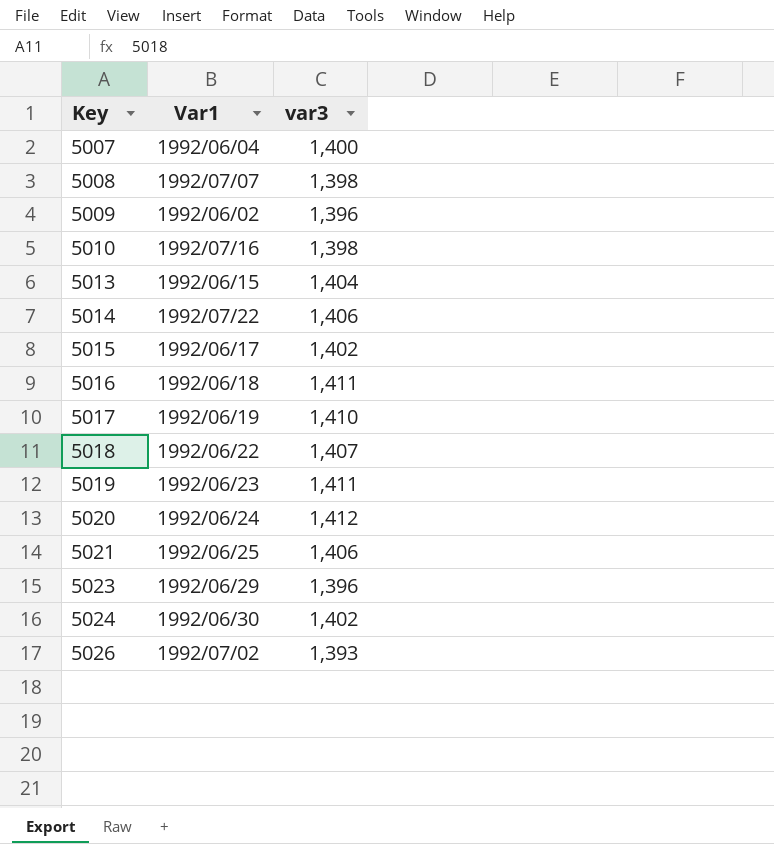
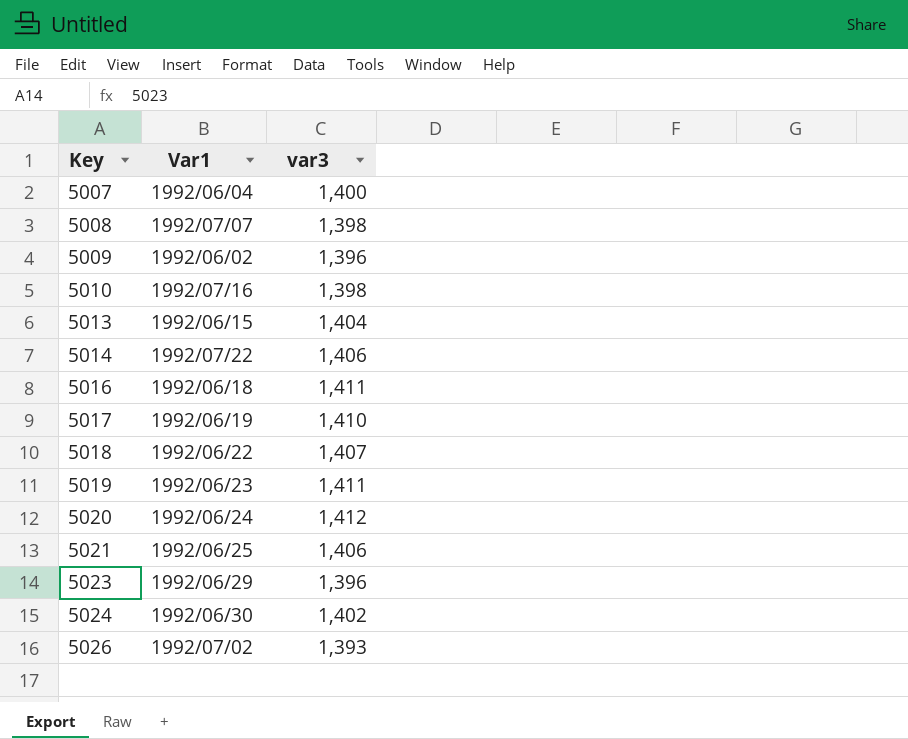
row 5015: 1992/06/17 | 1,402 -> none

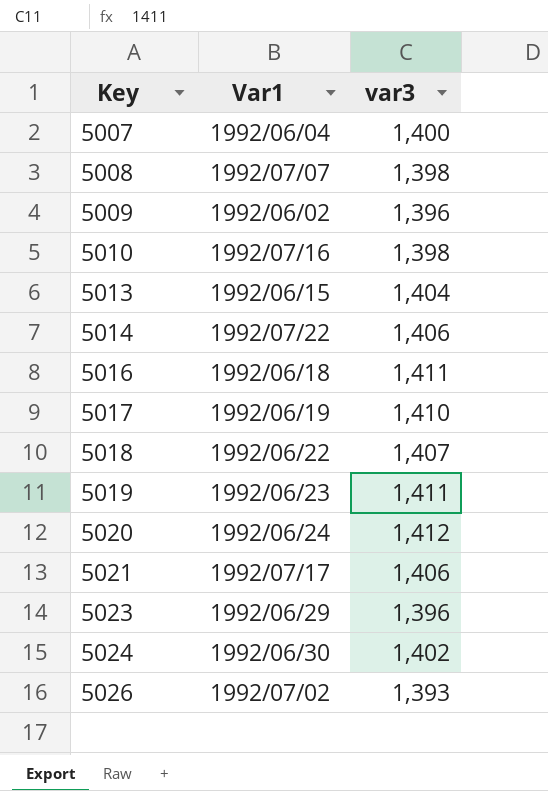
5021 | Var1: 1992/06/25 -> 1992/07/17

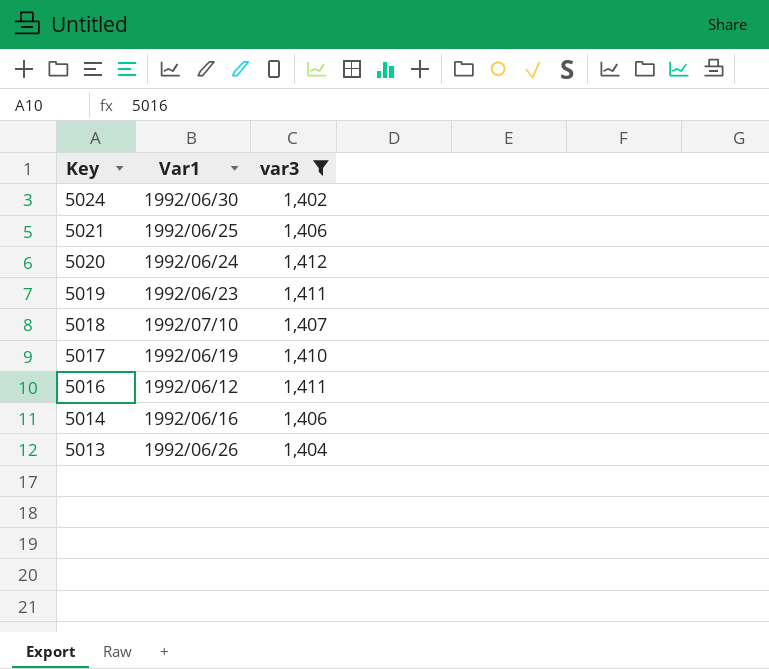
filter: none -> var3 >= 1,402
row order: Key ascending -> Key descending
5021 | Var1: 1992/07/17 -> 1992/06/25
5018 | Var1: 1992/06/22 -> 1992/07/10
5016 | Var1: 1992/06/18 -> 1992/06/12
5014 | Var1: 1992/07/22 -> 1992/06/16
5013 | Var1: 1992/06/15 -> 1992/06/26

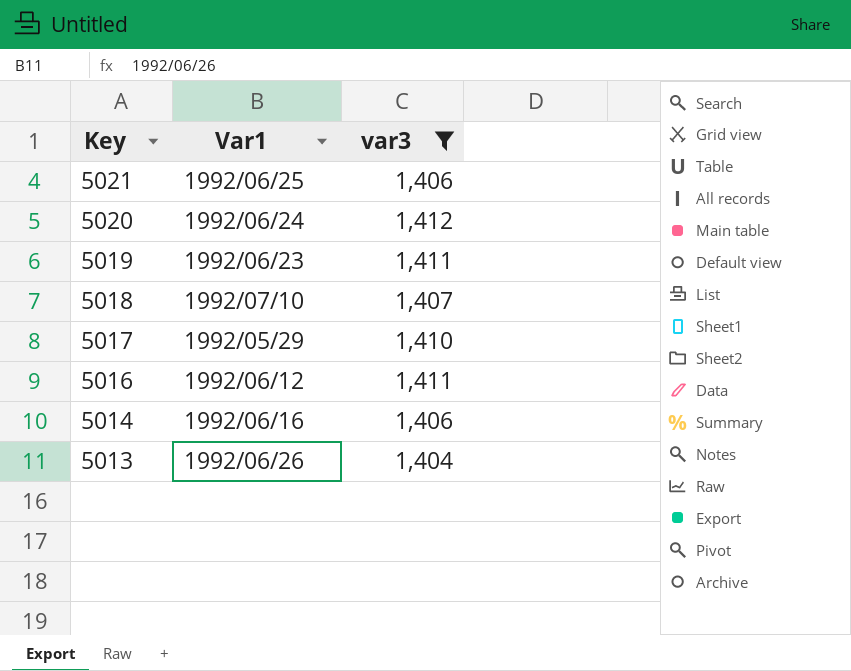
row 5024: 1992/06/30 | 1,402 -> none
5017 | Var1: 1992/06/19 -> 1992/05/29

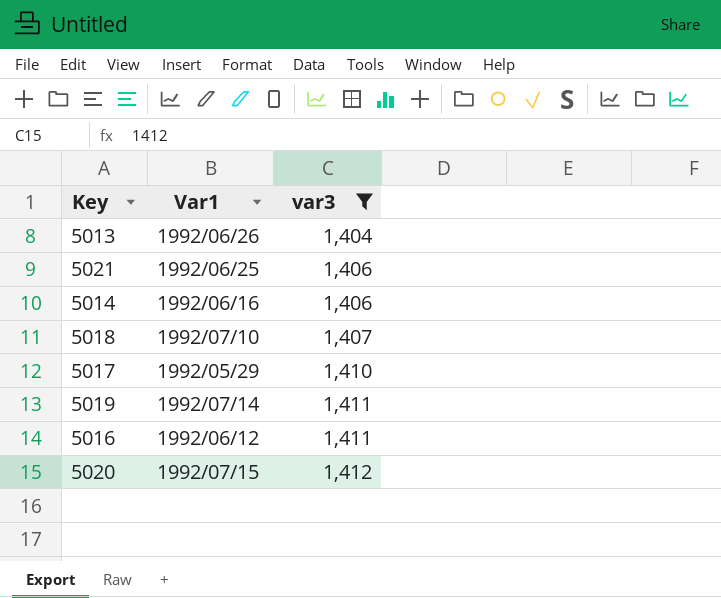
row order: Key descending -> var3 ascending
5019 | Var1: 1992/06/23 -> 1992/07/14
5020 | Var1: 1992/06/24 -> 1992/07/15

